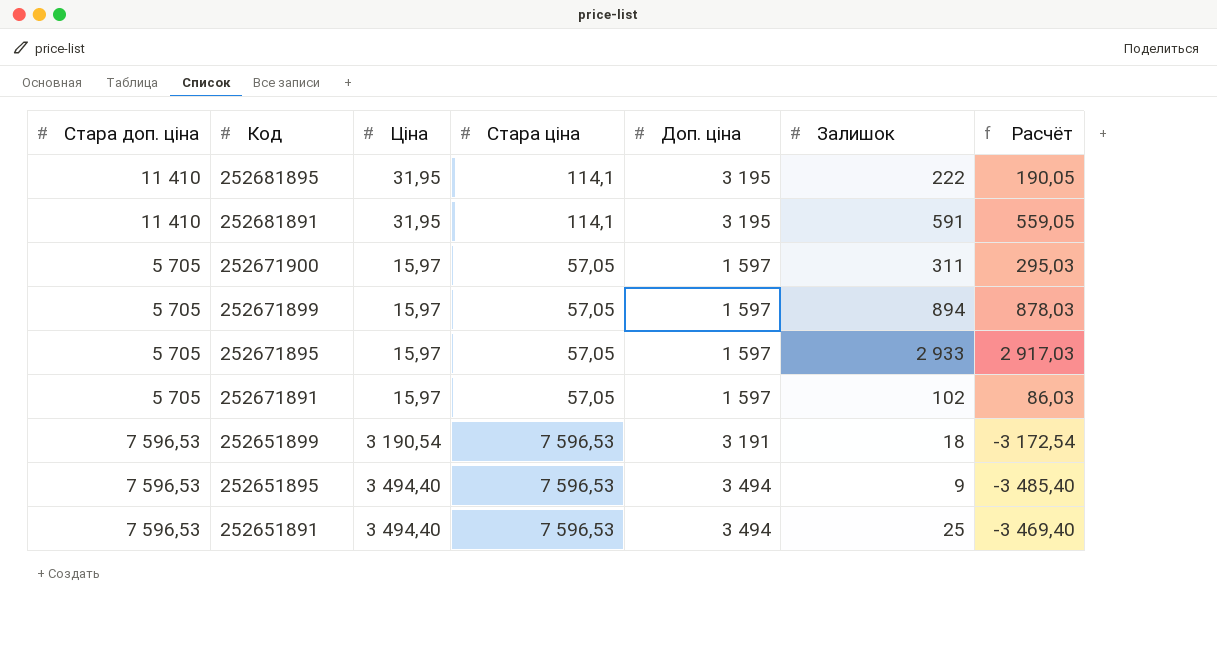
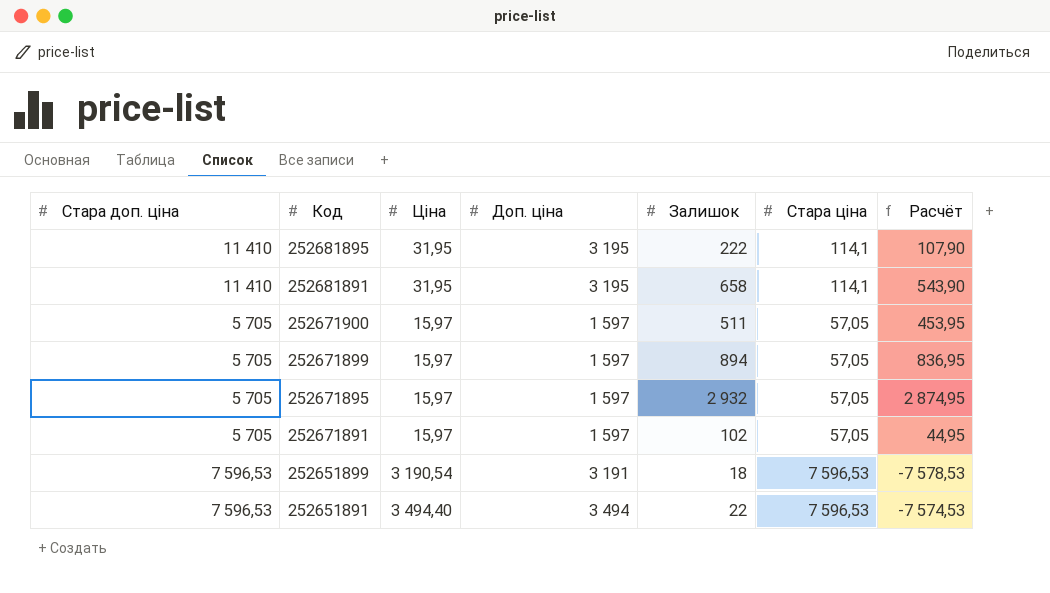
column Стара ціна | position: 4 -> 6
column Расчёт | formula: [Залишок] - [Ціна] -> [Залишок] - [Стара ціна]
row 252651895: 7 596,53 | 3 494,40 | 7 596,53 | 3 494 | 9 | -3 485,40 -> none
252681891 | Залишок: 591 -> 658
252671900 | Залишок: 311 -> 511
252671895 | Залишок: 2 933 -> 2 932
252651891 | Залишок: 25 -> 22

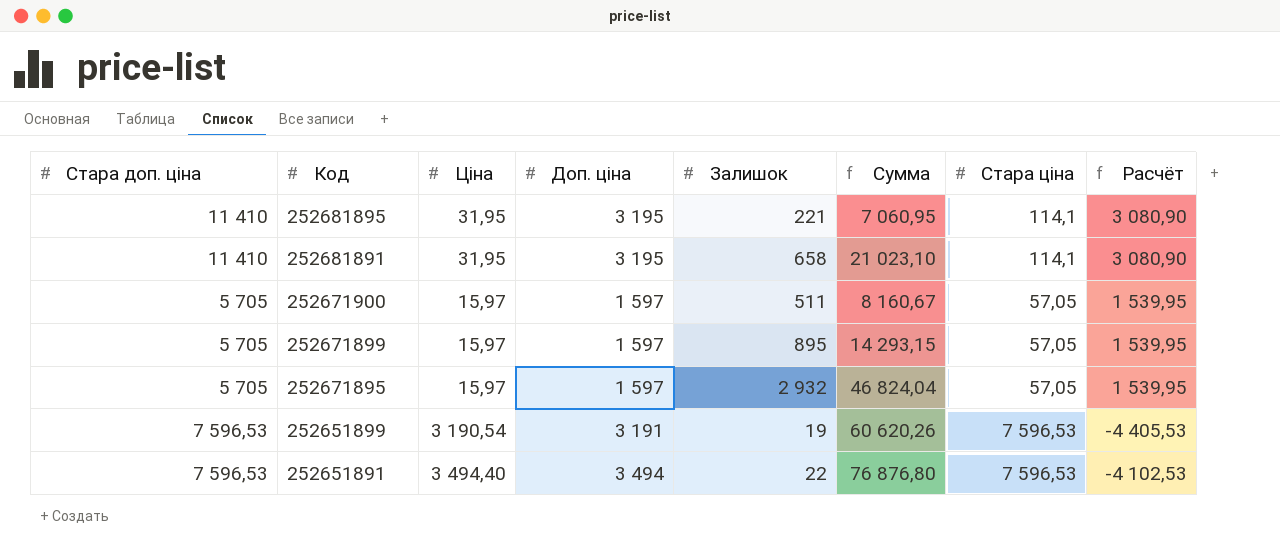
column Сумма | formula: none -> [Ціна] * [Залишок]
column Расчёт | formula: [Залишок] - [Стара ціна] -> [Доп. ціна] - [Стара ціна]
row 252671891: 5 705 | 15,97 | 1 597 | 102 | 57,05 | 44,95 -> none
252681895 | Залишок: 222 -> 221
252671899 | Залишок: 894 -> 895
252651899 | Залишок: 18 -> 19

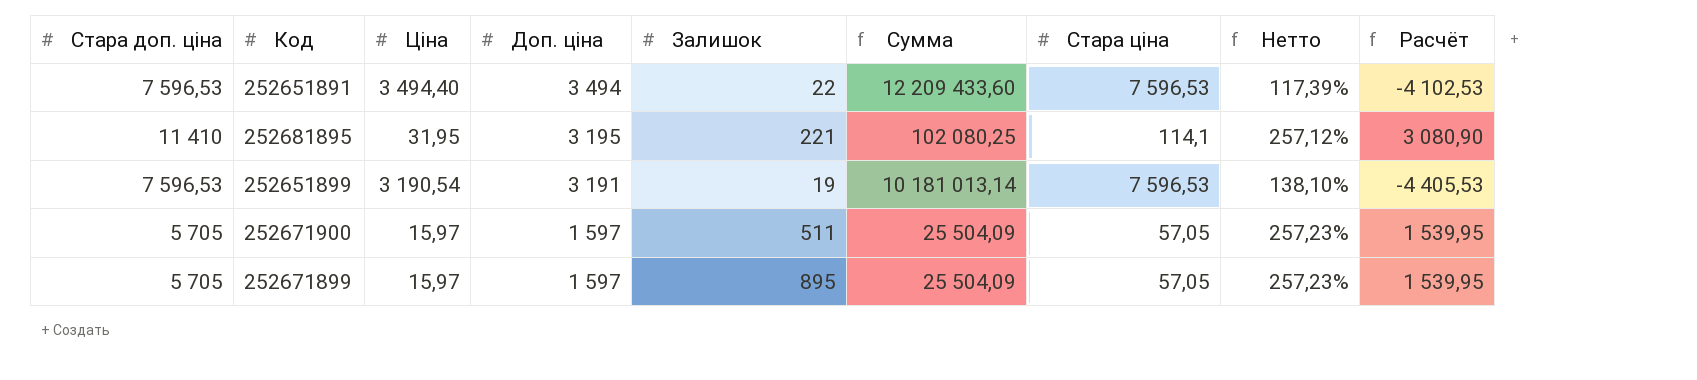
row order: Код descending -> Доп. ціна descending
column Сумма | formula: [Ціна] * [Залишок] -> [Ціна] * [Доп. ціна]
column Нетто | formula: none -> ([Стара ціна] - [Ціна]) / [Ціна]
row 252681891: 11 410 | 31,95 | 3 195 | 658 | 21 023,10 | 114,1 | 3 080,90 -> none
row 252671895: 5 705 | 15,97 | 1 597 | 2 932 | 46 824,04 | 57,05 | 1 539,95 -> none

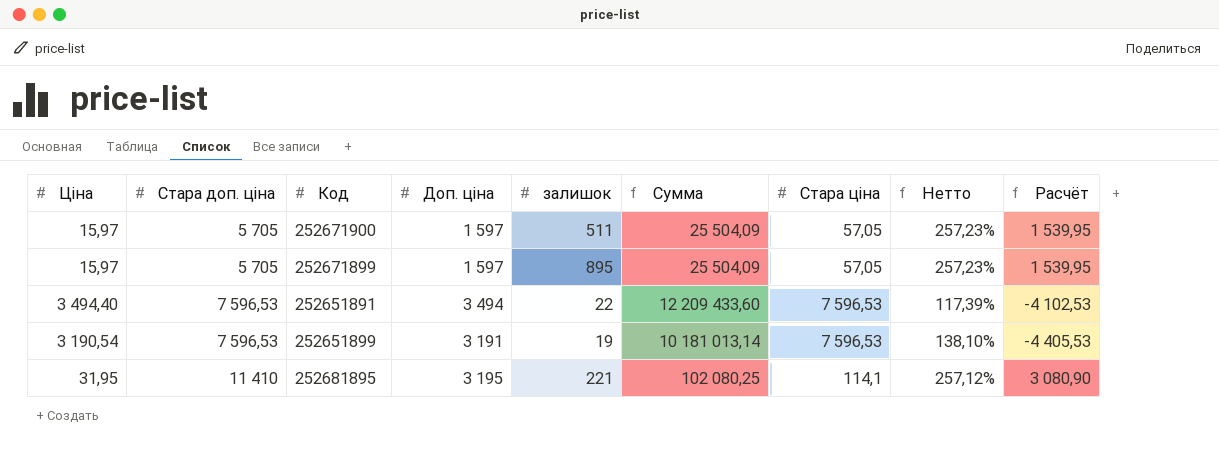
row order: Доп. ціна descending -> Стара доп. ціна ascending
column Ціна | position: 3 -> 1
column name: Залишок -> залишок

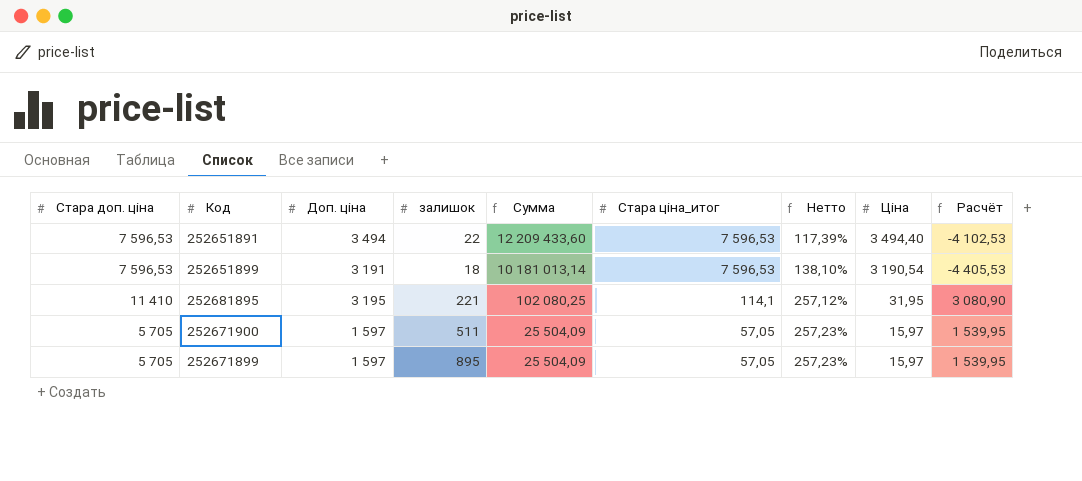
row order: Стара доп. ціна ascending -> Сумма descending
column name: Стара ціна -> Стара ціна_итог
column Ціна | position: 1 -> 8
252651899 | залишок: 19 -> 18

